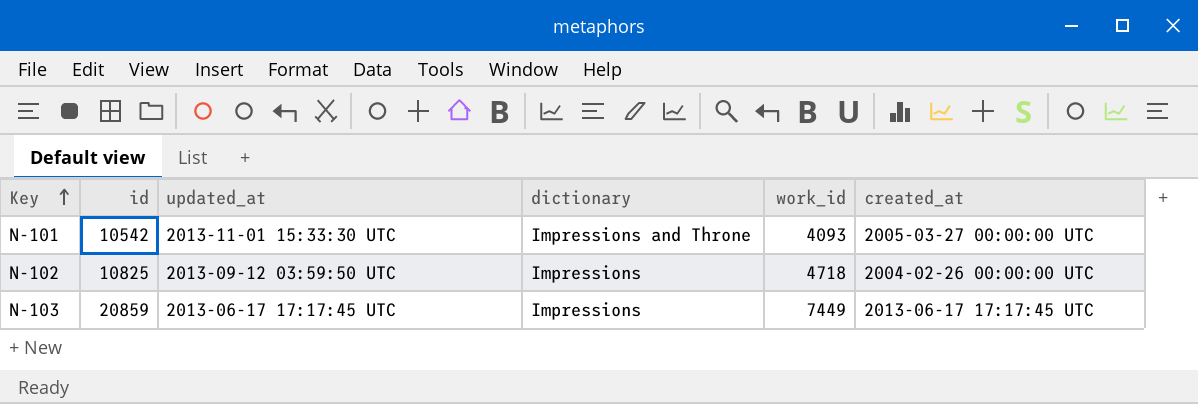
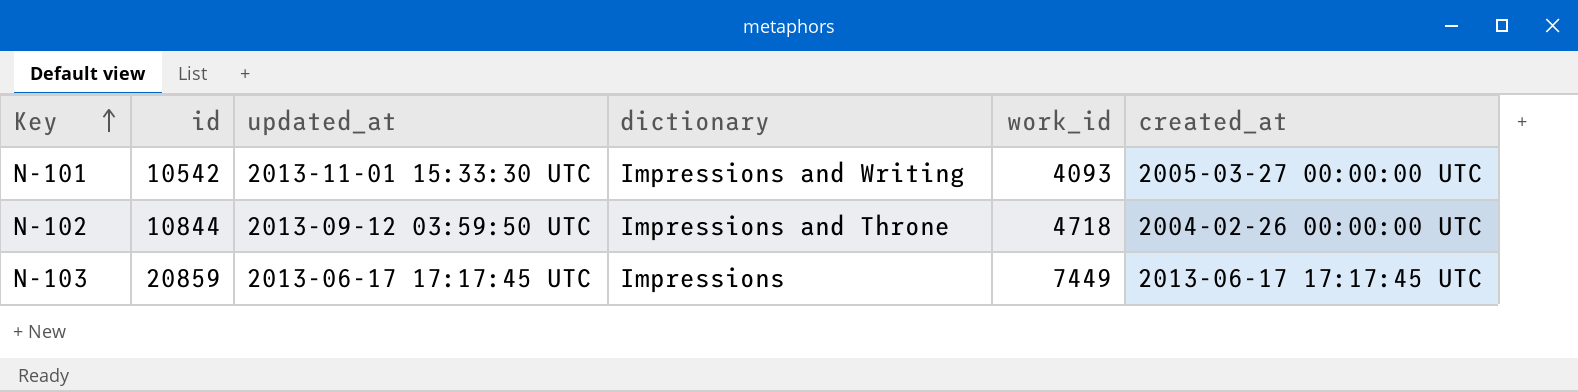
N-101 | dictionary: Impressions and Throne -> Impressions and Writing
N-102 | id: 10825 -> 10844
N-102 | dictionary: Impressions -> Impressions and Throne

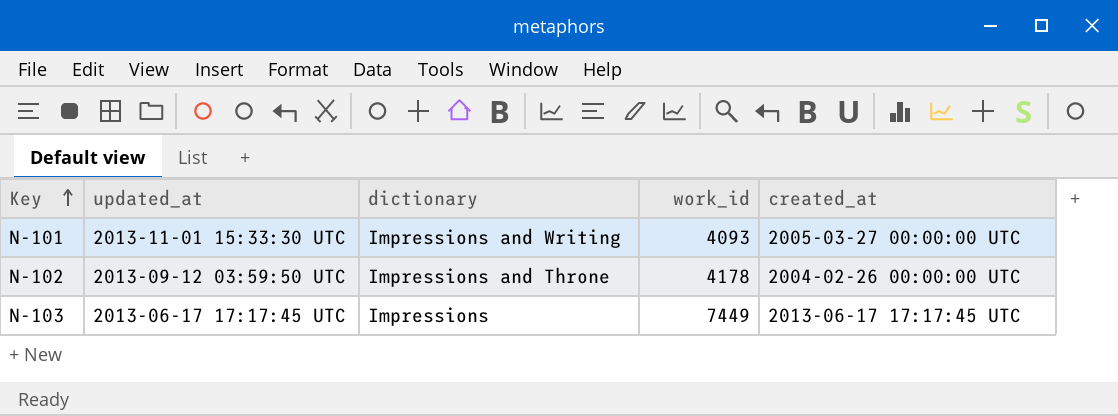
column id | position: 2 -> none
N-102 | work_id: 4718 -> 4178

